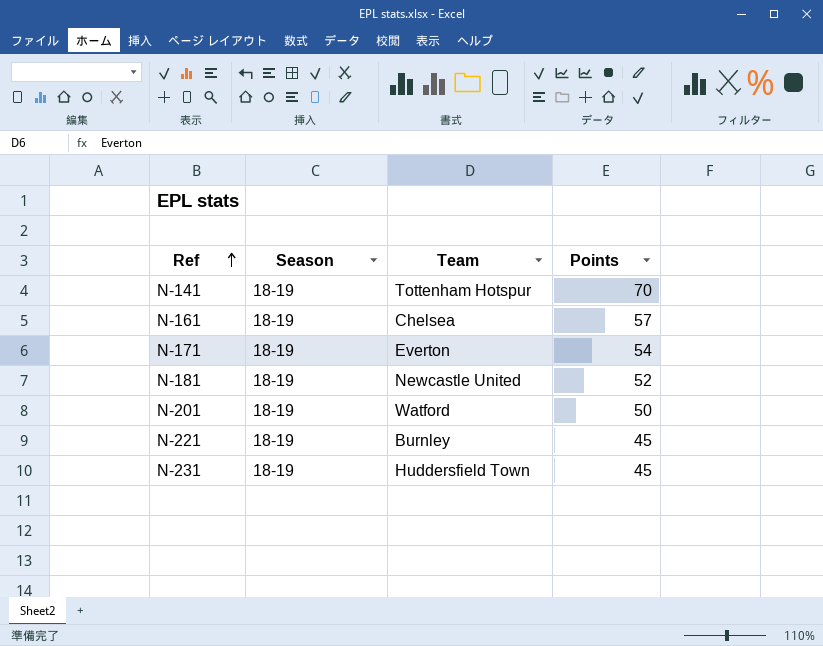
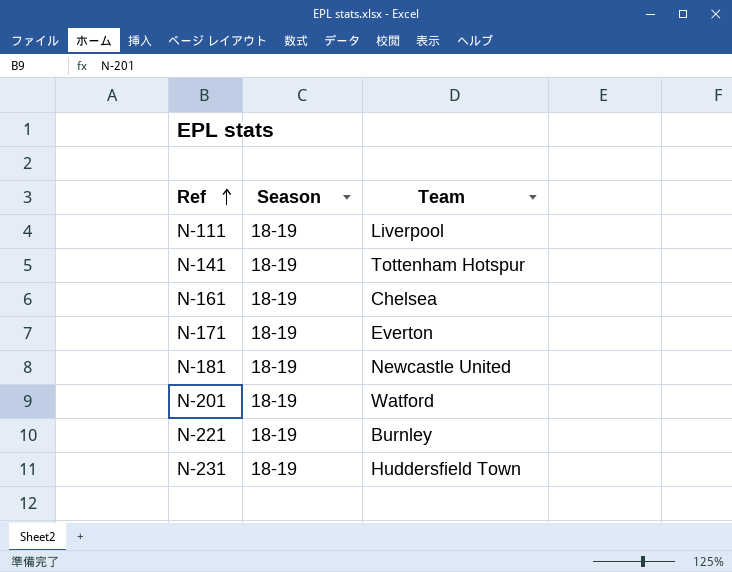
column Points | position: 4 -> none
row N-111: none -> 18-19 | Liverpool

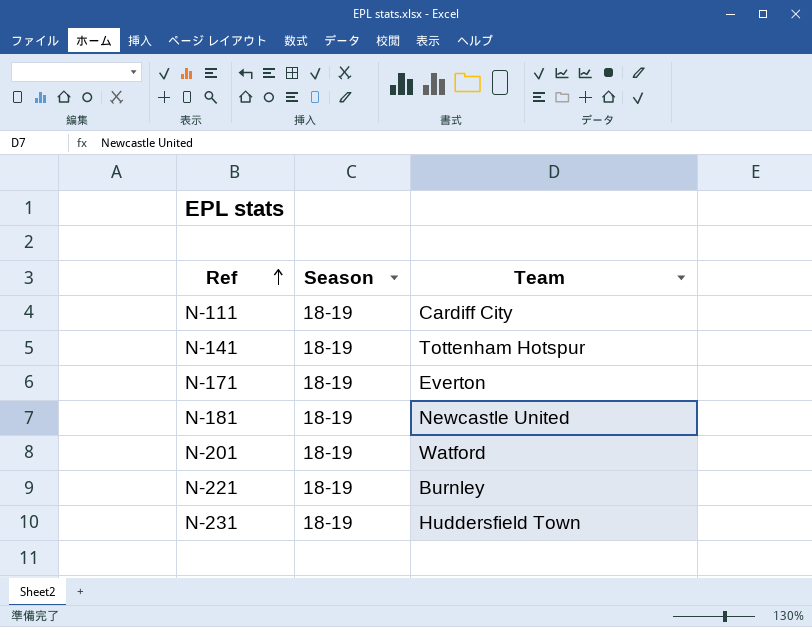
row N-161: 18-19 | Chelsea -> none
N-111 | Team: Liverpool -> Cardiff City

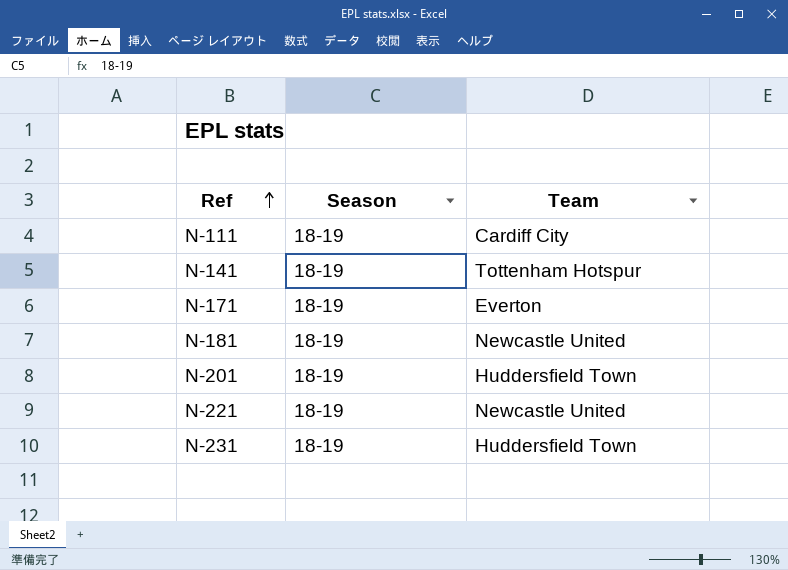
N-201 | Team: Watford -> Huddersfield Town
N-221 | Team: Burnley -> Newcastle United

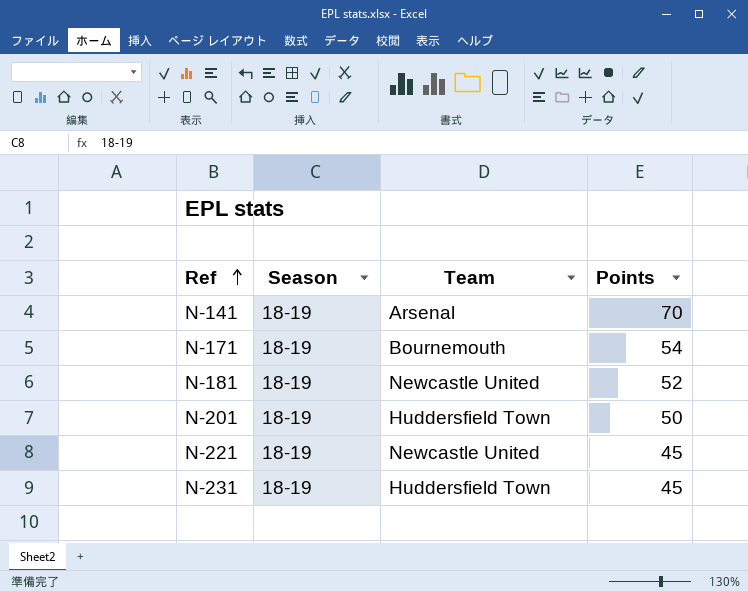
column Points | position: none -> 4
row N-111: 18-19 | Cardiff City -> none
N-141 | Team: Tottenham Hotspur -> Arsenal
N-171 | Team: Everton -> Bournemouth

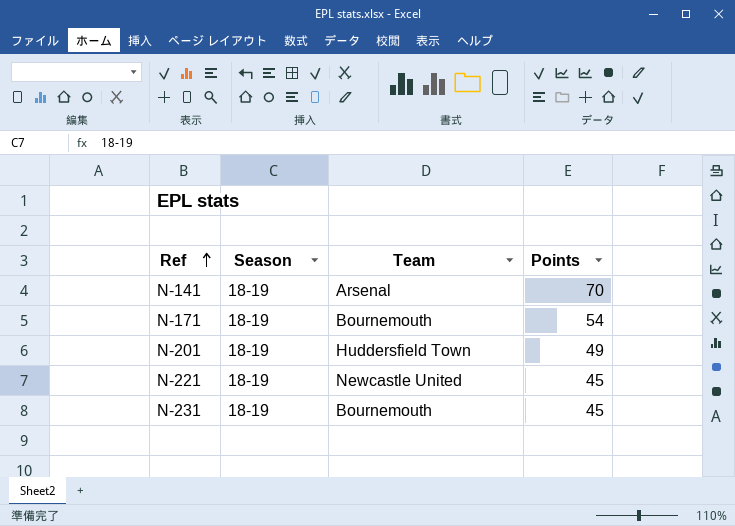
row N-181: 18-19 | Newcastle United | 52 -> none
N-201 | Points: 50 -> 49
N-231 | Team: Huddersfield Town -> Bournemouth

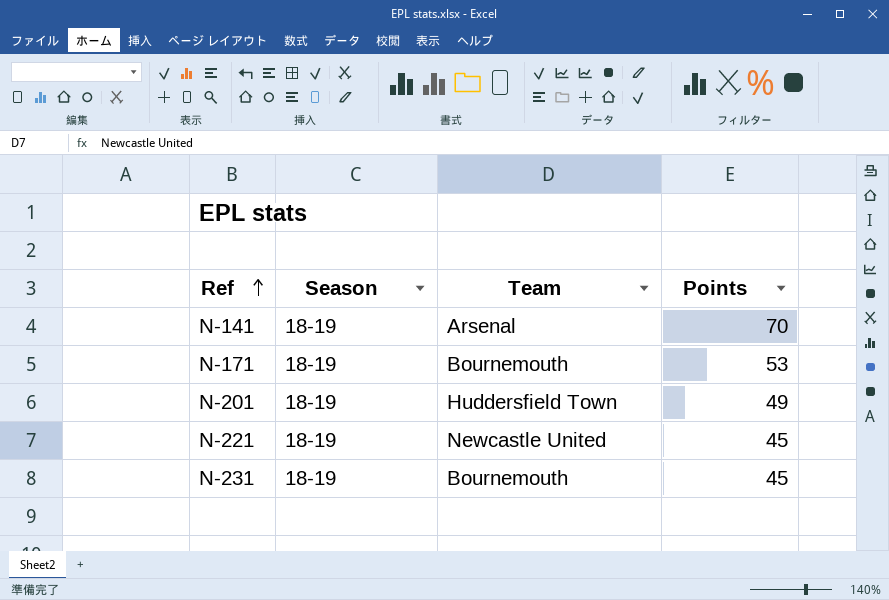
N-171 | Points: 54 -> 53

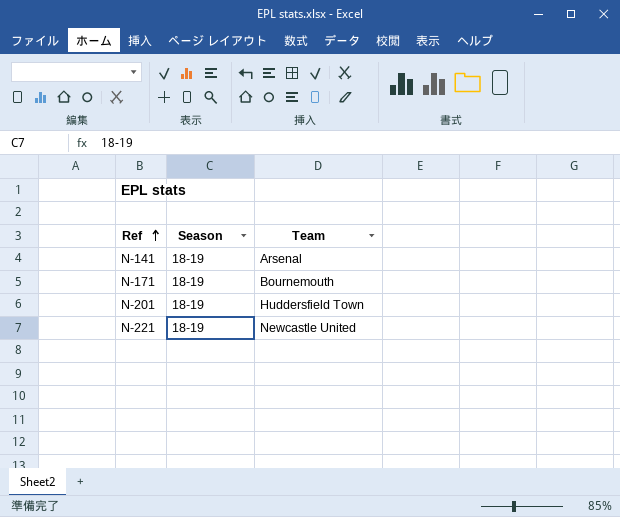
column Points | position: 4 -> none
row N-231: 18-19 | Bournemouth | 45 -> none

